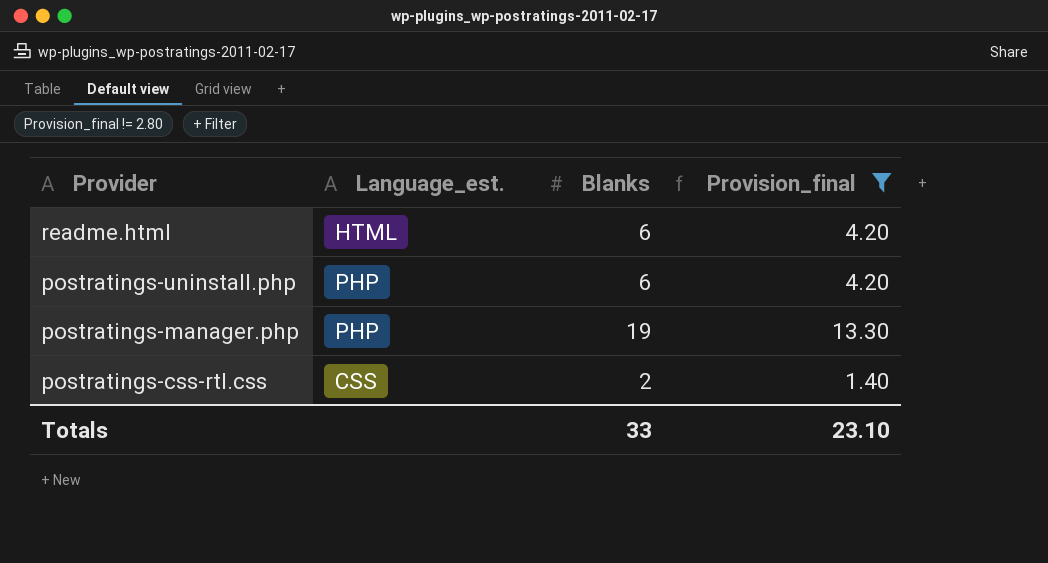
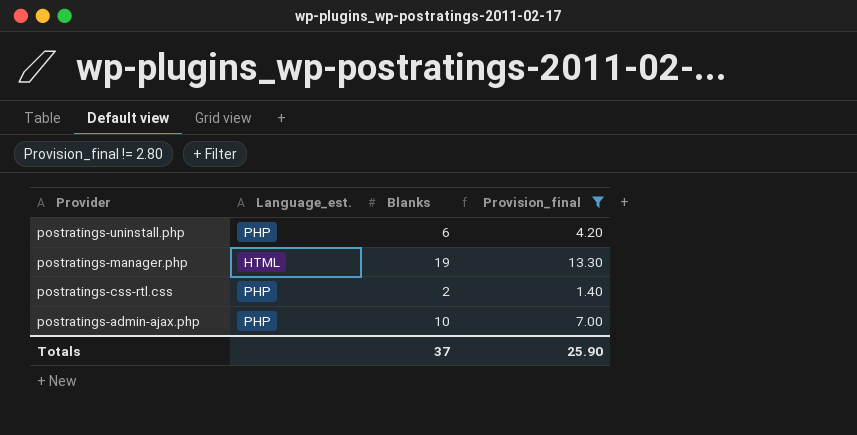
row readme.html: HTML | 6 | 4.20 -> none
postratings-manager.php | Language_est.: PHP -> HTML
postratings-css-rtl.css | Language_est.: CSS -> PHP
row postratings-admin-ajax.php: none -> PHP | 10 | 7.00
Totals | Blanks: 33 -> 37
Totals | Provision_final: 23.10 -> 25.90

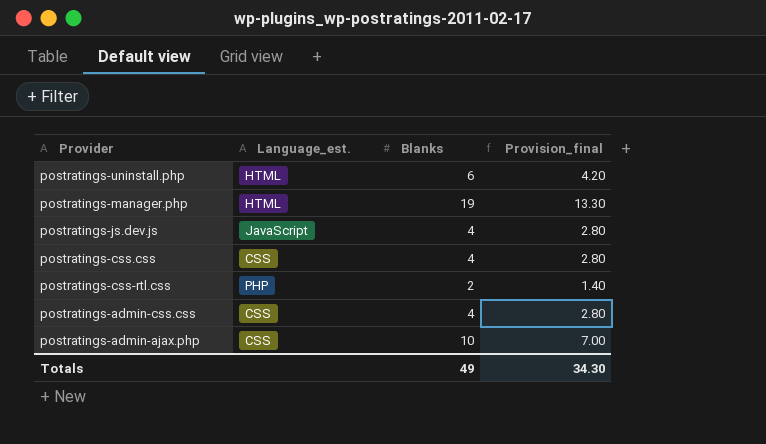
filter: Provision_final != 2.80 -> none
postratings-uninstall.php | Language_est.: PHP -> HTML
postratings-admin-ajax.php | Language_est.: PHP -> CSS
Totals | Blanks: 37 -> 49
Totals | Provision_final: 25.90 -> 34.30

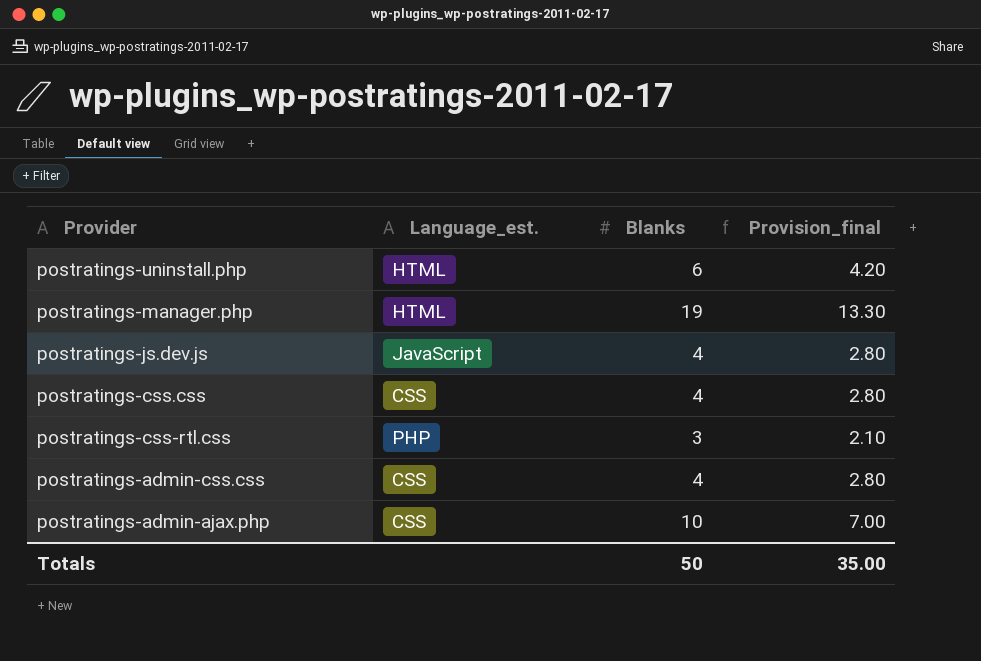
postratings-css-rtl.css | Blanks: 2 -> 3
postratings-css-rtl.css | Provision_final: 1.40 -> 2.10
Totals | Blanks: 49 -> 50
Totals | Provision_final: 34.30 -> 35.00

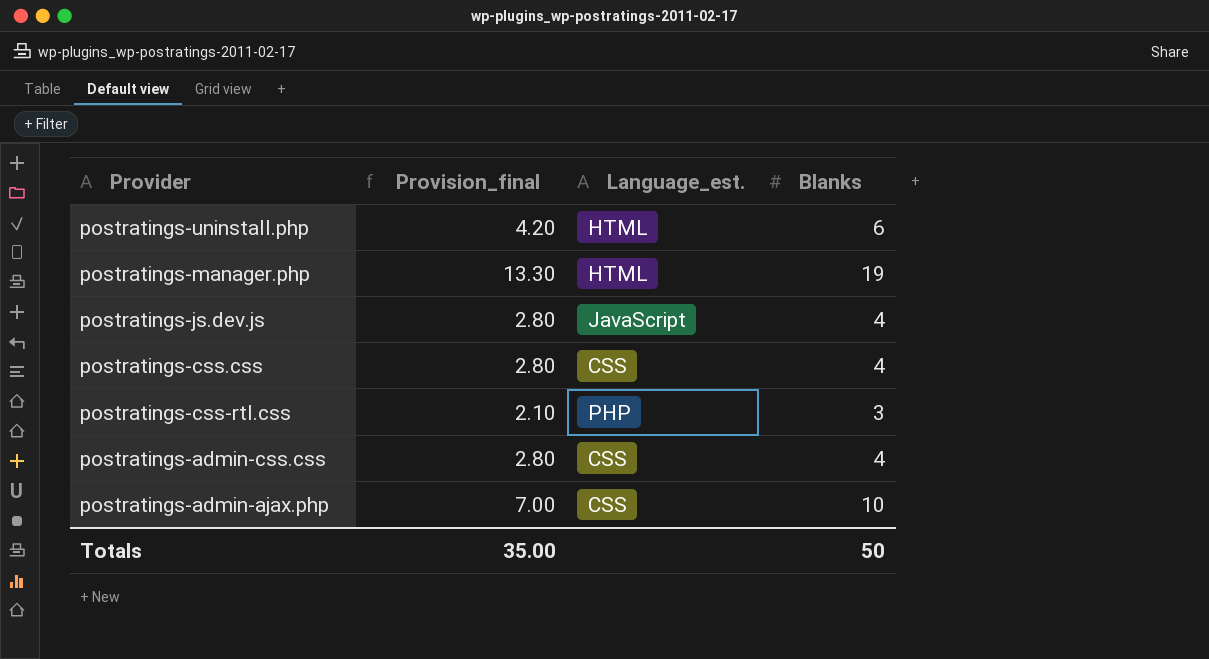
column Provision_final | position: 4 -> 2

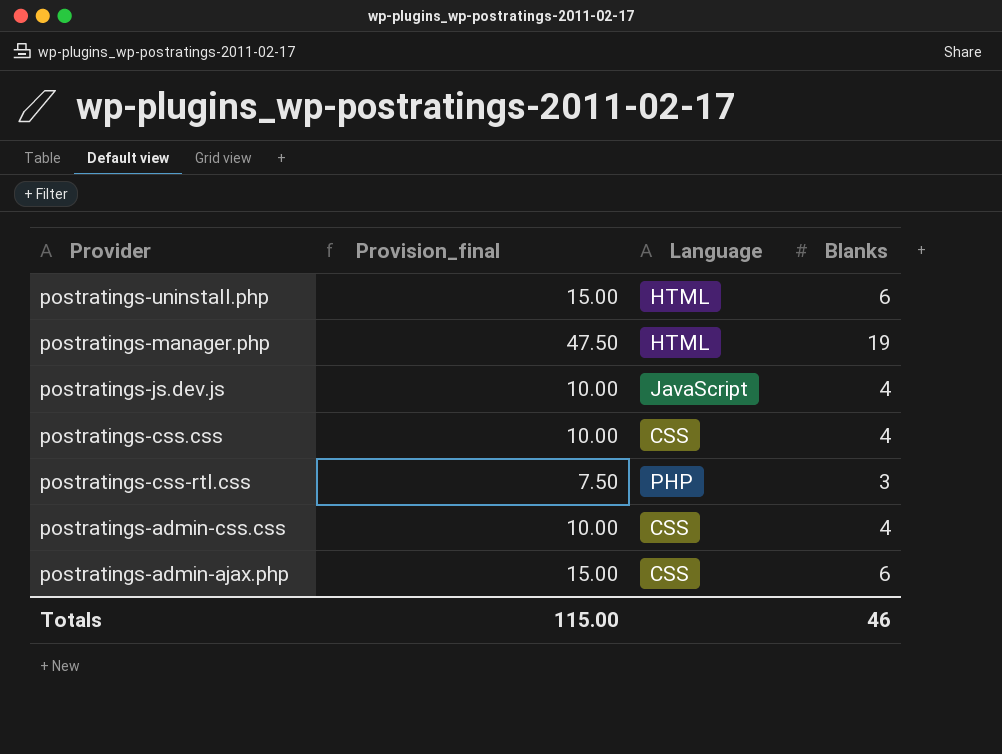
column Provision_final | formula: [Blanks] * 0.7 -> [Blanks] * 2.5
column name: Language_est. -> Language
postratings-admin-ajax.php | Blanks: 10 -> 6
Totals | Provision_final: 35.00 -> 115.00
Totals | Blanks: 50 -> 46

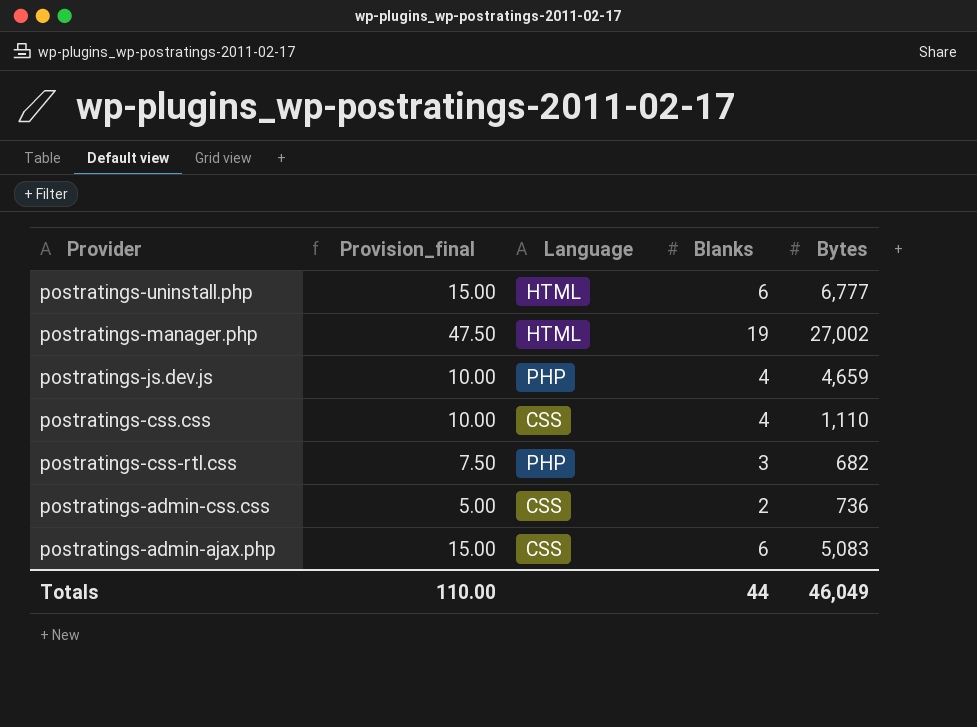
column Bytes | position: none -> 5
postratings-js.dev.js | Language: JavaScript -> PHP
postratings-admin-css.css | Provision_final: 10.00 -> 5.00
postratings-admin-css.css | Blanks: 4 -> 2
Totals | Provision_final: 115.00 -> 110.00
Totals | Blanks: 46 -> 44

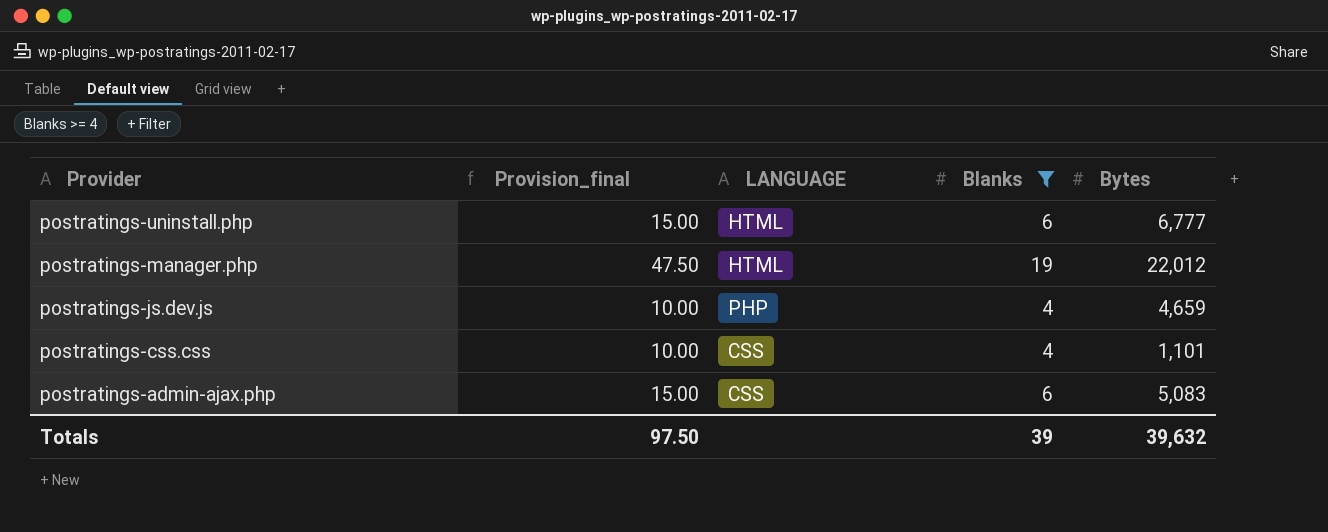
filter: none -> Blanks >= 4
column name: Language -> LANGUAGE
postratings-manager.php | Bytes: 27,002 -> 22,012
postratings-css.css | Bytes: 1,110 -> 1,101
Totals | Provision_final: 110.00 -> 97.50
Totals | Blanks: 44 -> 39
Totals | Bytes: 46,049 -> 39,632

